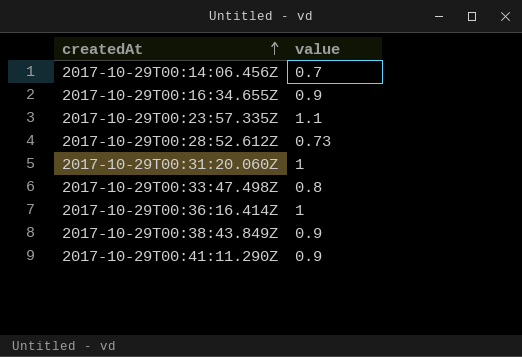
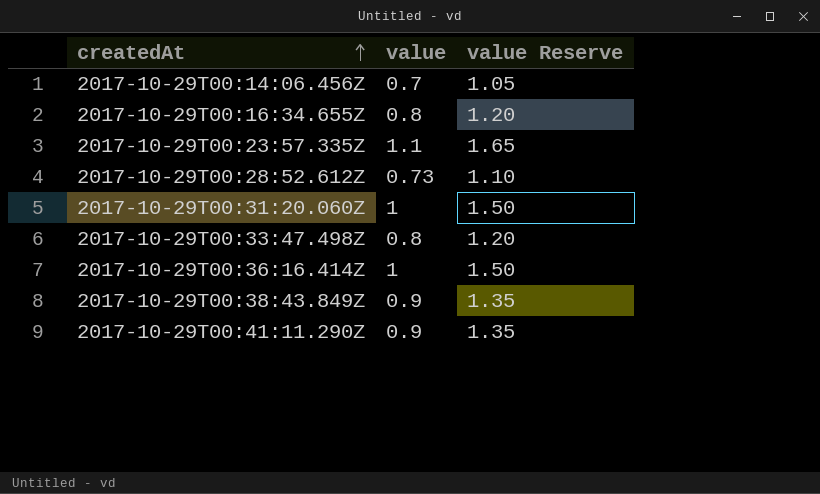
column value Reserve | formula: none -> [value] * 1.5
2017-10-29T00:16:34.655Z | value: 0.9 -> 0.8

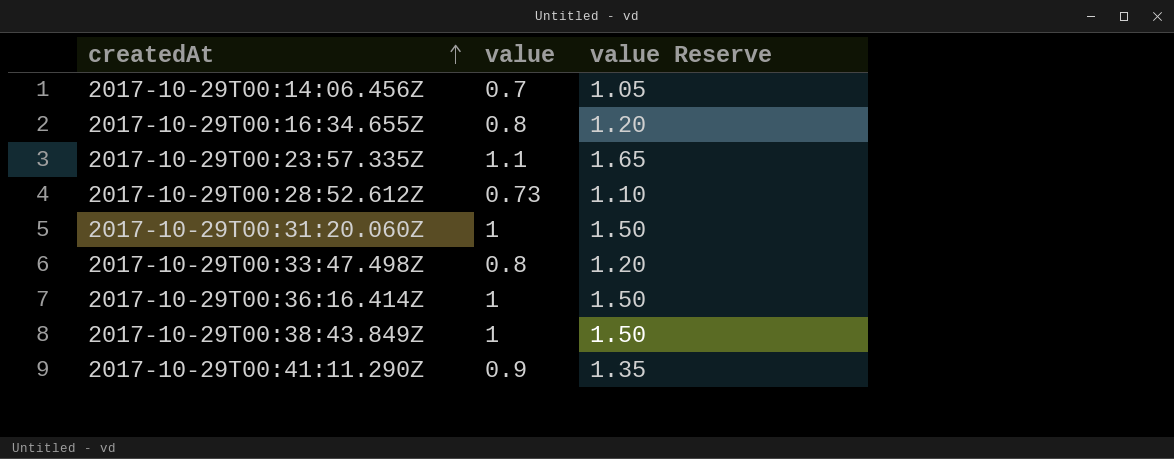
2017-10-29T00:38:43.849Z | value: 0.9 -> 1
2017-10-29T00:38:43.849Z | value Reserve: 1.35 -> 1.50

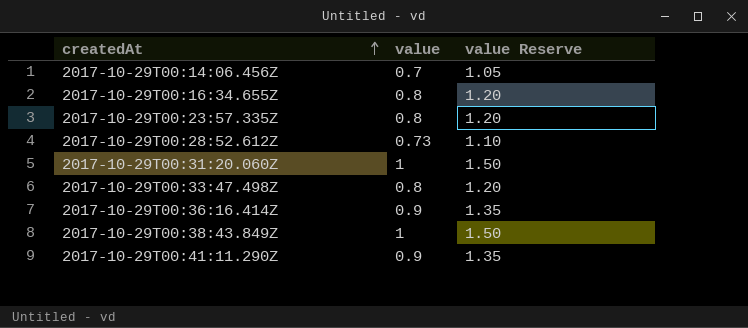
2017-10-29T00:23:57.335Z | value: 1.1 -> 0.8
2017-10-29T00:23:57.335Z | value Reserve: 1.65 -> 1.20
2017-10-29T00:36:16.414Z | value: 1 -> 0.9
2017-10-29T00:36:16.414Z | value Reserve: 1.50 -> 1.35

